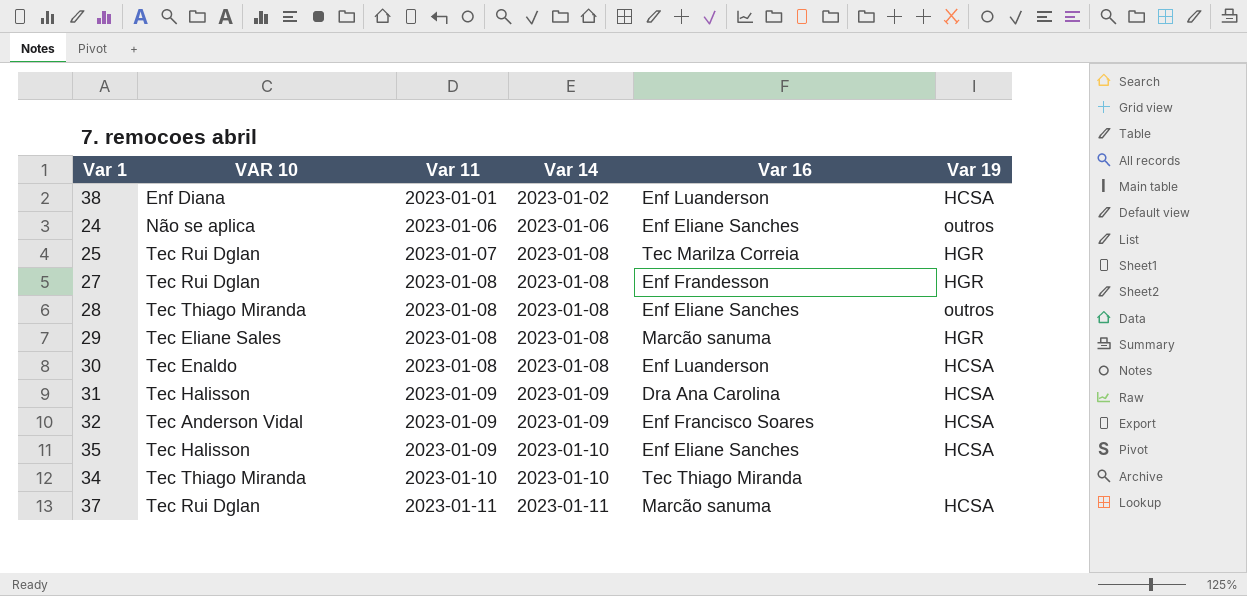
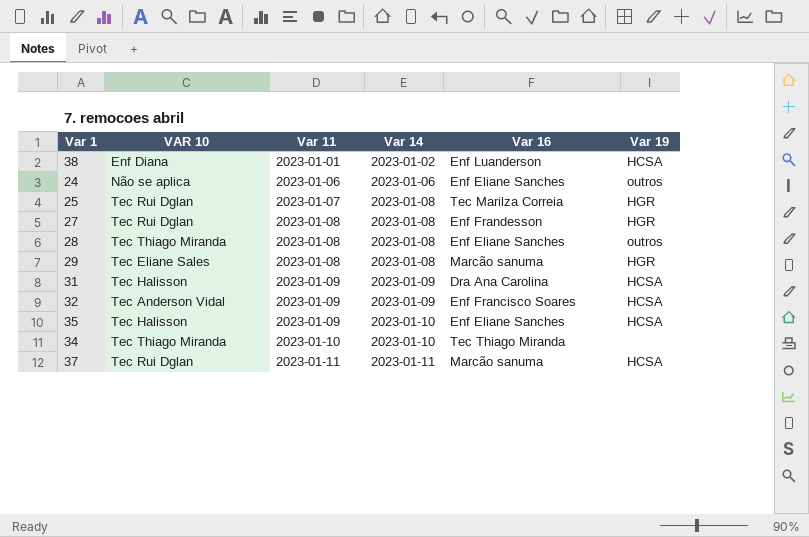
row 30: Tec Enaldo | 2023-01-08 | 2023-01-08 | Enf Luanderson | HCSA -> none

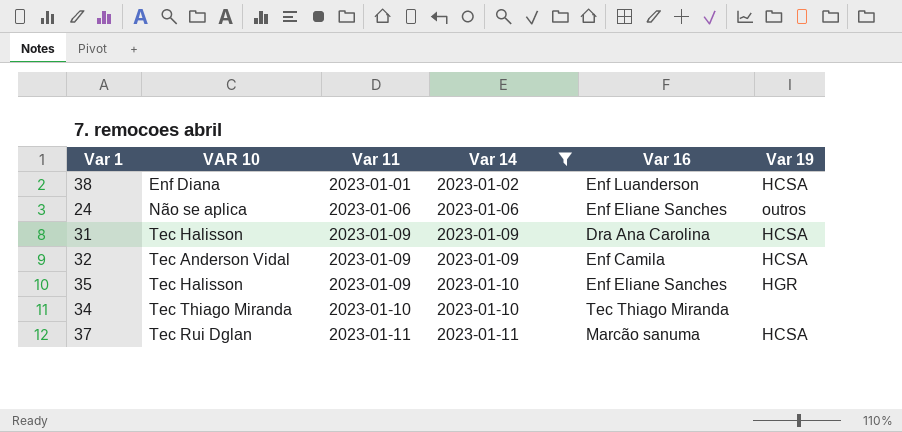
filter: none -> Var 14 != 2023-01-08
32 | Var 16: Enf Francisco Soares -> Enf Camila
35 | Var 19: HCSA -> HGR

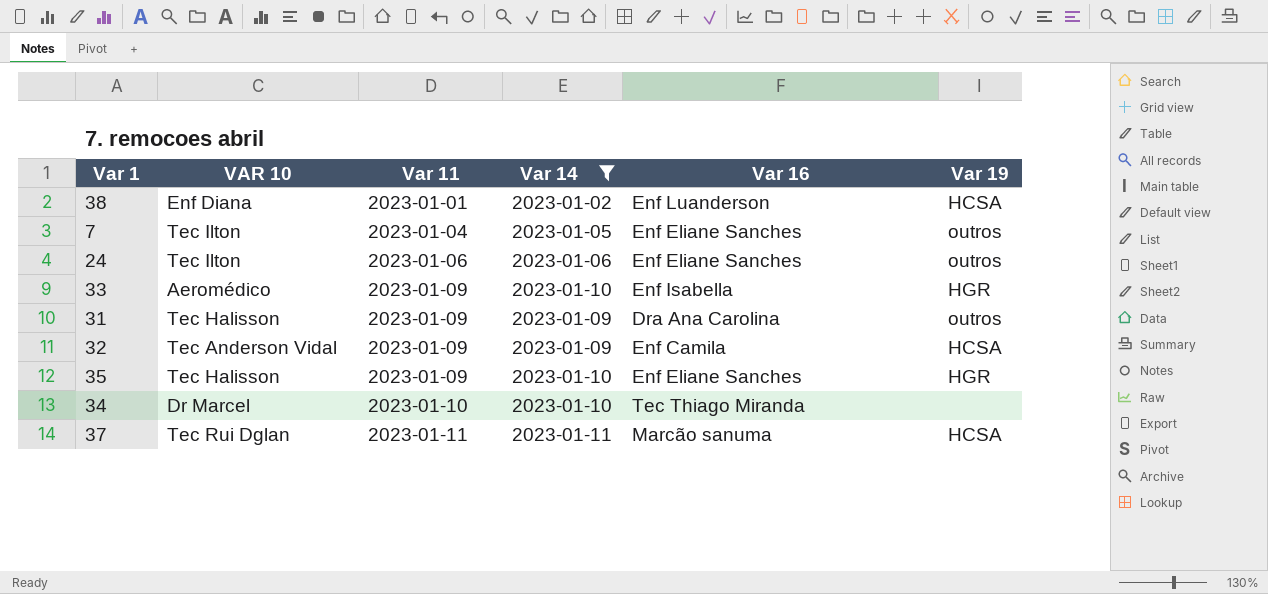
row 7: none -> Tec Ilton | 2023-01-04 | 2023-01-05 | Enf Eliane Sanches | outros
24 | VAR 10: Não se aplica -> Tec Ilton
row 33: none -> Aeromédico | 2023-01-09 | 2023-01-10 | Enf Isabella | HGR
31 | Var 19: HCSA -> outros
34 | VAR 10: Tec Thiago Miranda -> Dr Marcel

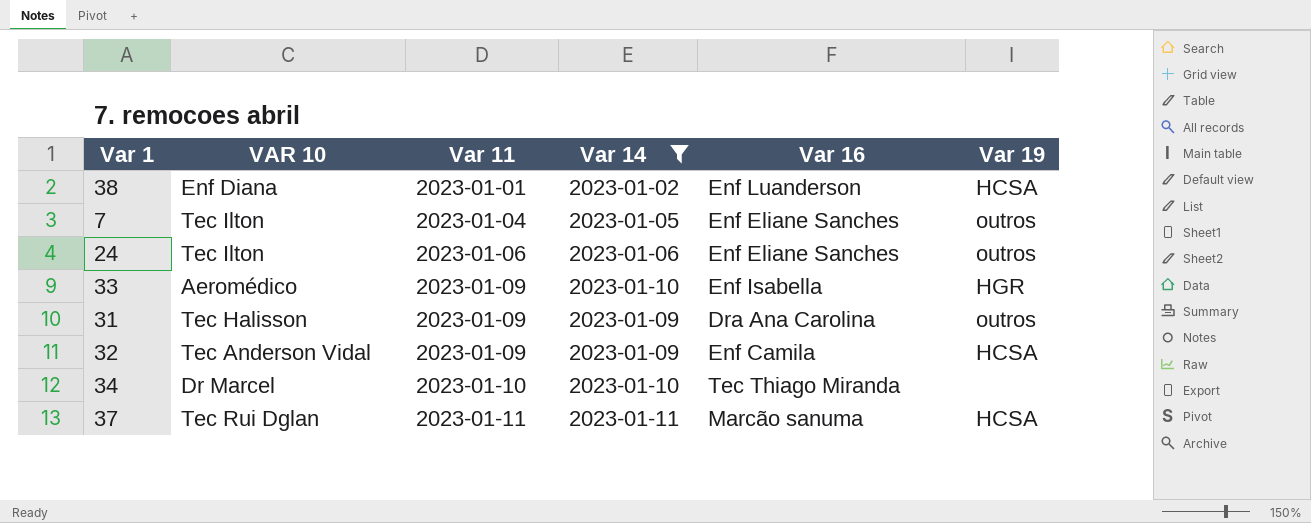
row 35: Tec Halisson | 2023-01-09 | 2023-01-10 | Enf Eliane Sanches | HGR -> none

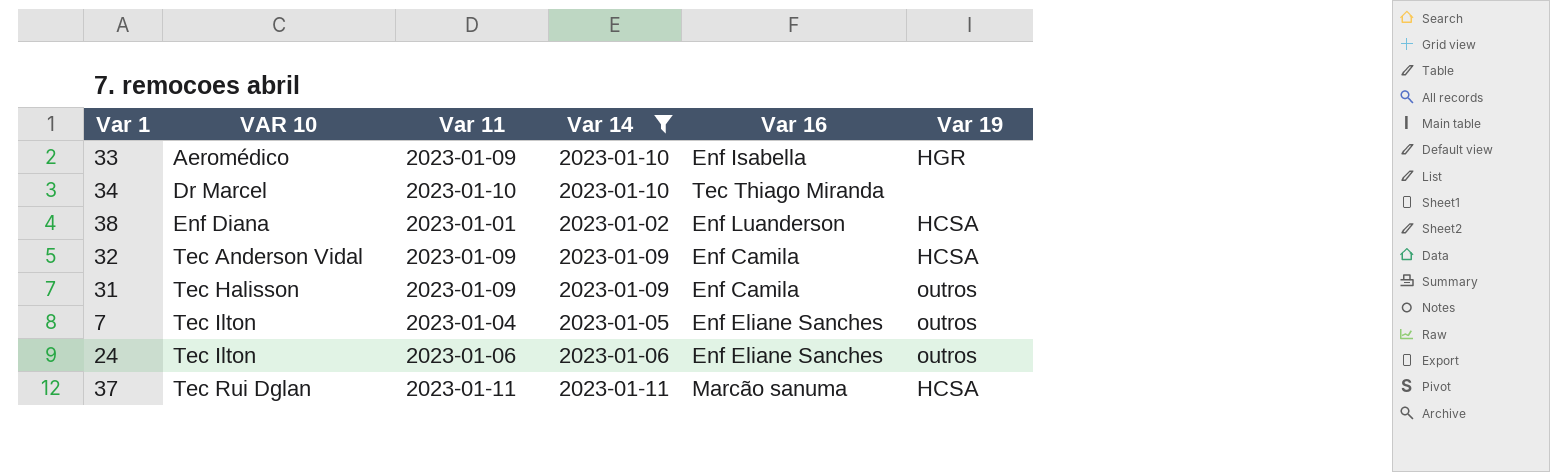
row order: Var 11 ascending -> VAR 10 ascending
31 | Var 16: Dra Ana Carolina -> Enf Camila

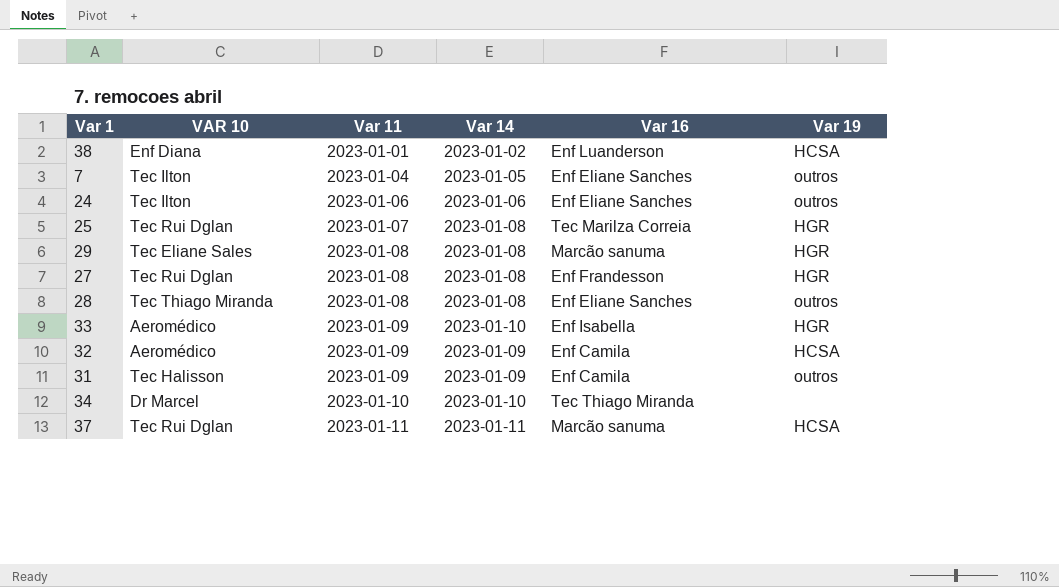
filter: Var 14 != 2023-01-08 -> none
row order: VAR 10 ascending -> Var 11 ascending
32 | VAR 10: Tec Anderson Vidal -> Aeromédico

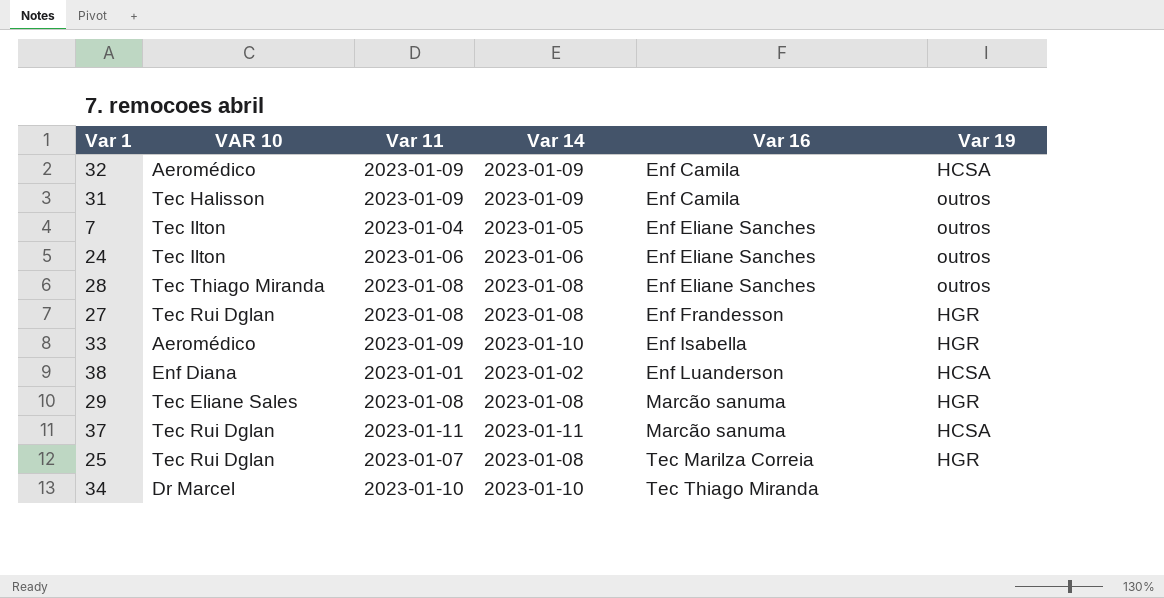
row order: Var 11 ascending -> Var 16 ascending

